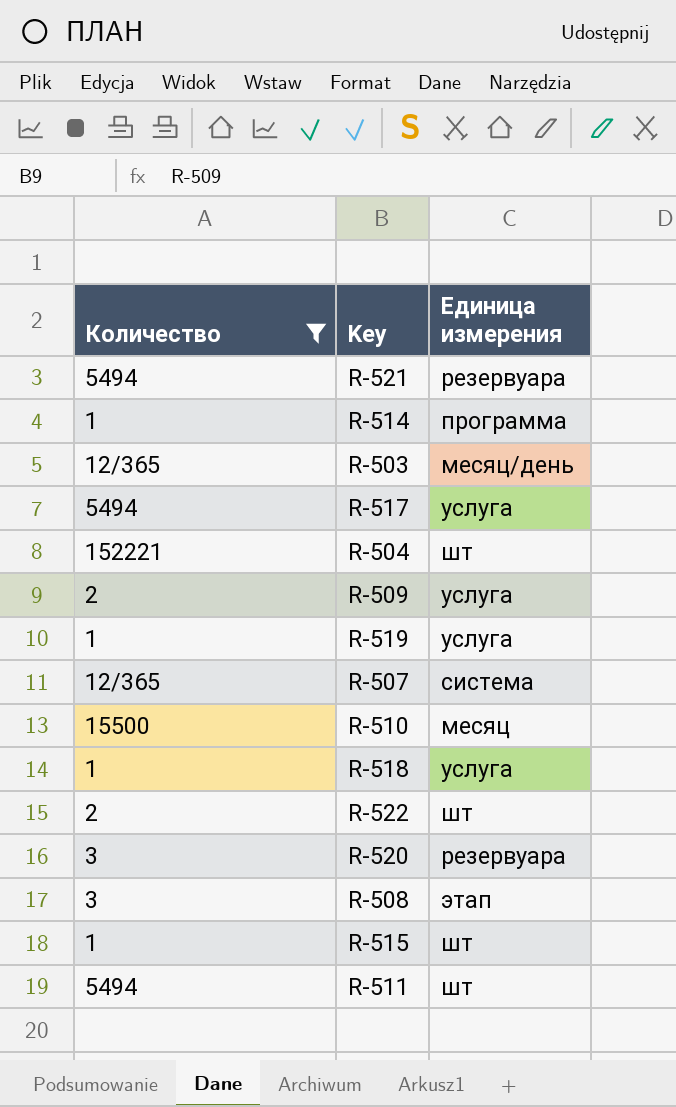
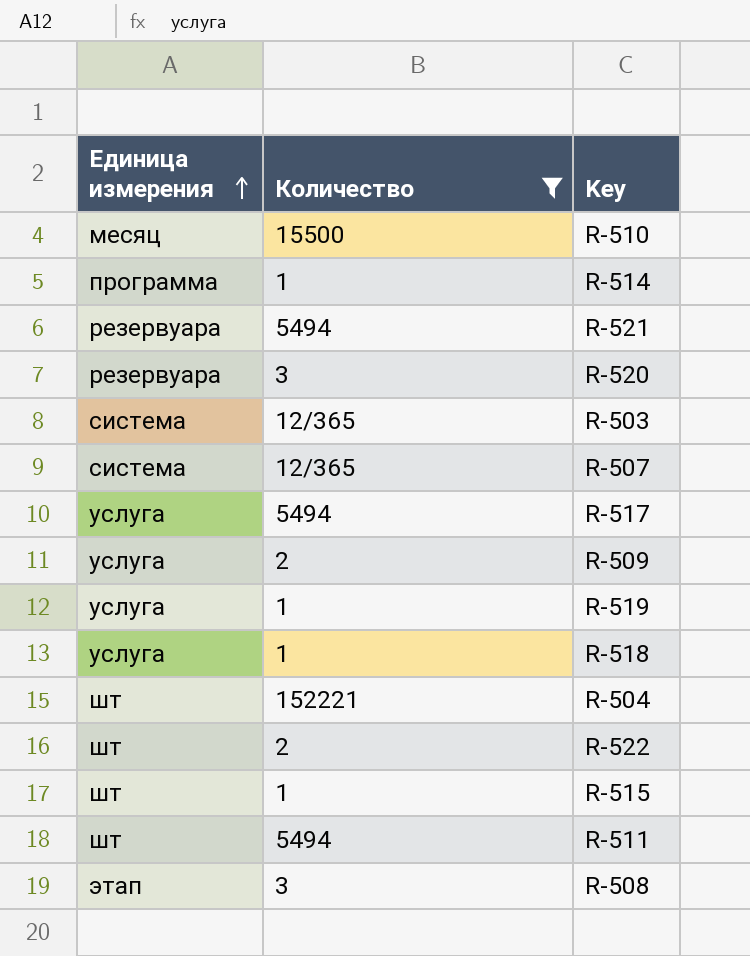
row order: none -> Единица измерения ascending
column Единица измерения | position: 3 -> 1
R-503 | Единица измерения: месяц/день -> система

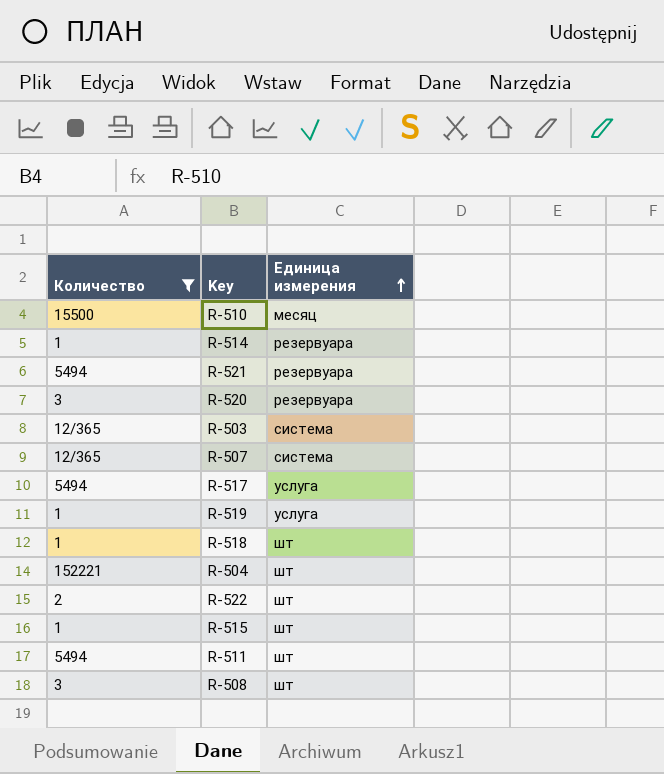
column Единица измерения | position: 1 -> 3
row R-509: услуга | 2 -> none
R-514 | Единица измерения: программа -> резервуара
R-518 | Единица измерения: услуга -> шт
R-508 | Единица измерения: этап -> шт

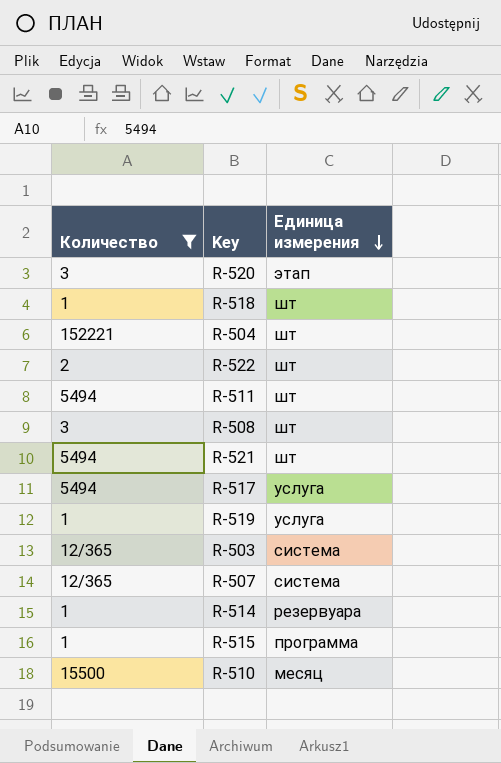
row order: Единица измерения ascending -> Единица измерения descending
R-520 | Единица измерения: резервуара -> этап
R-521 | Единица измерения: резервуара -> шт
R-515 | Единица измерения: шт -> программа

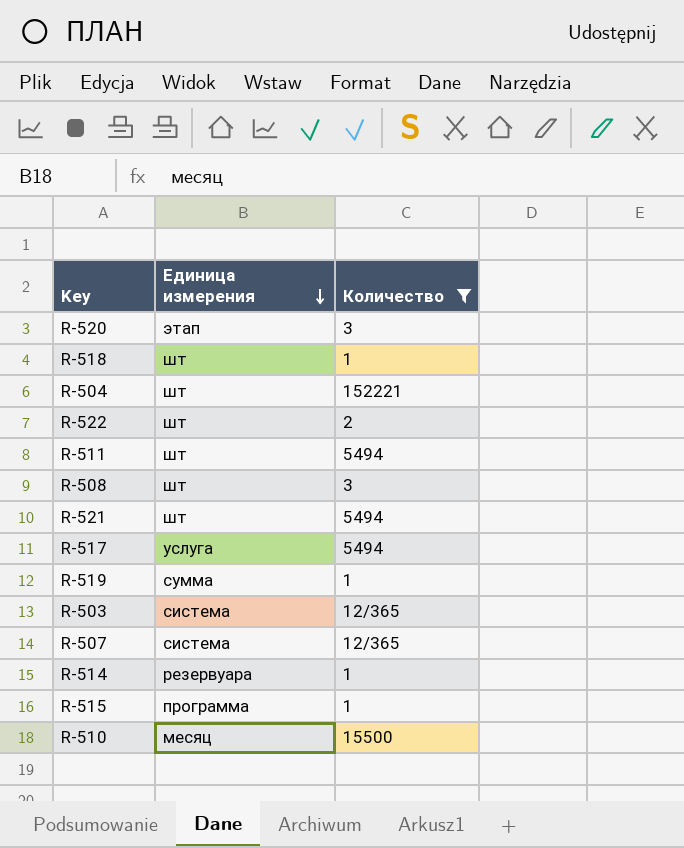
column Количество | position: 1 -> 3
R-519 | Единица измерения: услуга -> сумма

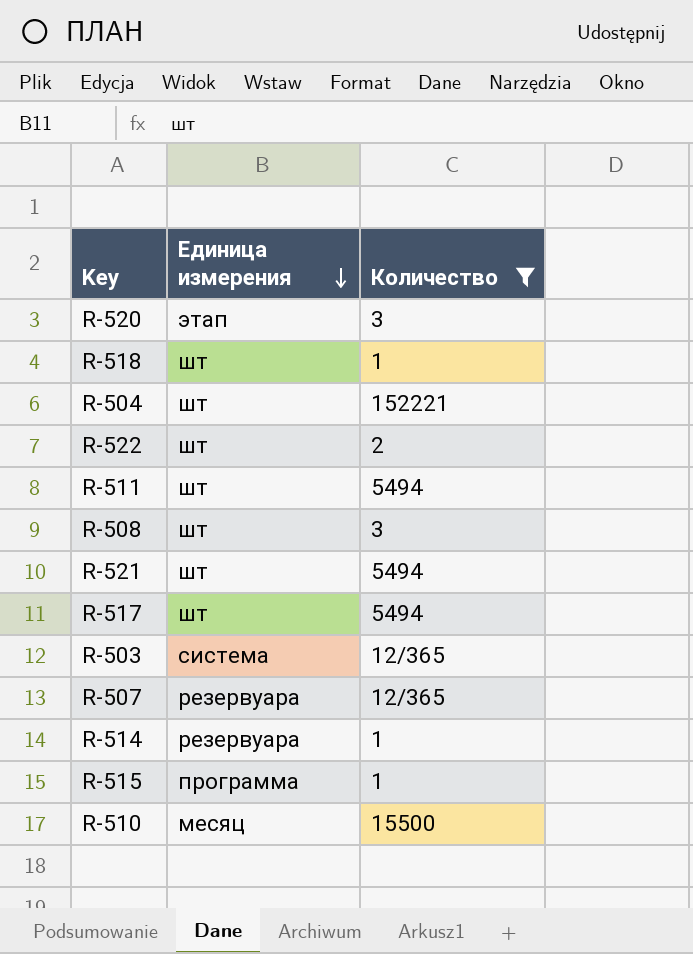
row R-519: сумма | 1 -> none
R-517 | Единица измерения: услуга -> шт
R-507 | Единица измерения: система -> резервуара

